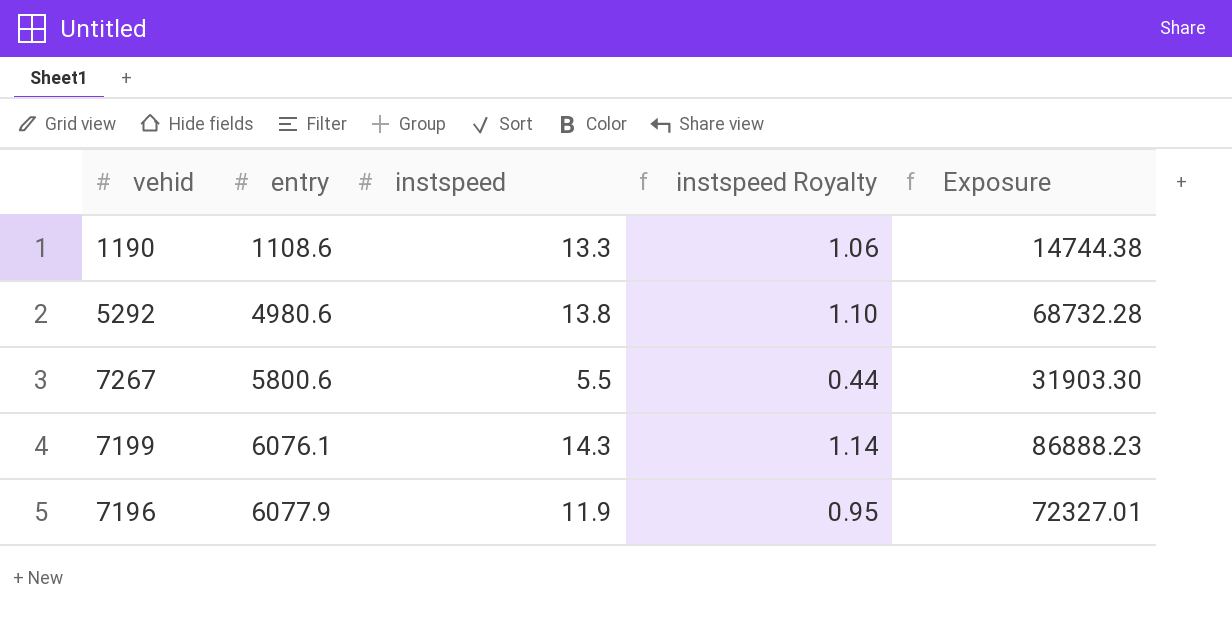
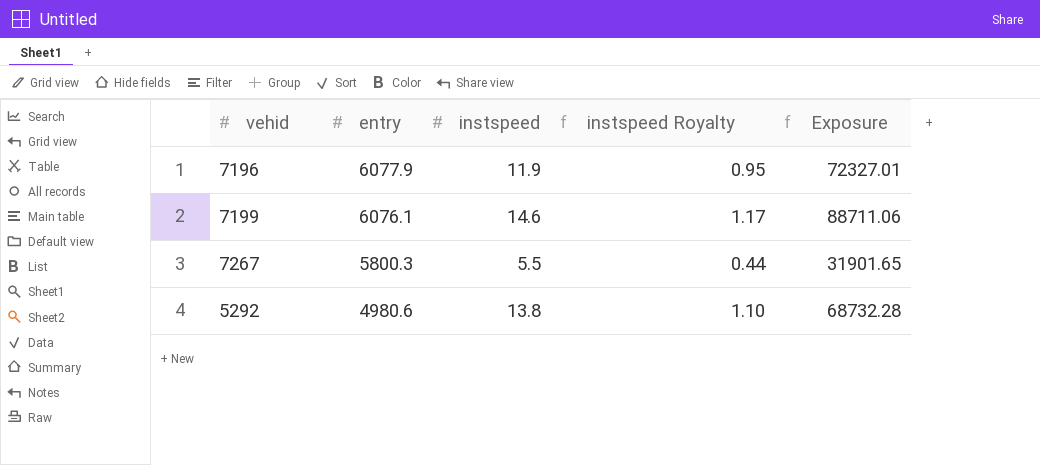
row order: entry ascending -> entry descending
row 1190: 1108.6 | 13.3 | 1.06 | 14744.38 -> none
7199 | instspeed: 14.3 -> 14.6
7199 | instspeed Royalty: 1.14 -> 1.17
7199 | Exposure: 86888.23 -> 88711.06
7267 | entry: 5800.6 -> 5800.3
7267 | Exposure: 31903.30 -> 31901.65

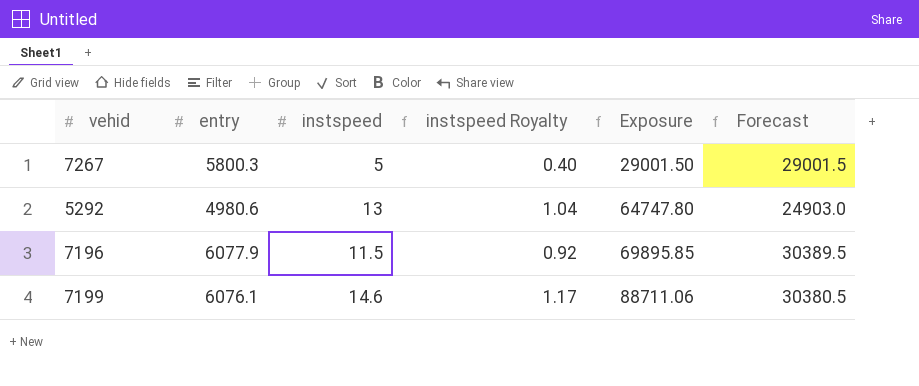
row order: entry descending -> Exposure ascending
column Forecast | formula: none -> [entry] * 5
7267 | instspeed: 5.5 -> 5
7267 | instspeed Royalty: 0.44 -> 0.40
7267 | Exposure: 31901.65 -> 29001.50
5292 | instspeed: 13.8 -> 13
5292 | instspeed Royalty: 1.10 -> 1.04
5292 | Exposure: 68732.28 -> 64747.80
7196 | instspeed: 11.9 -> 11.5
7196 | instspeed Royalty: 0.95 -> 0.92
7196 | Exposure: 72327.01 -> 69895.85

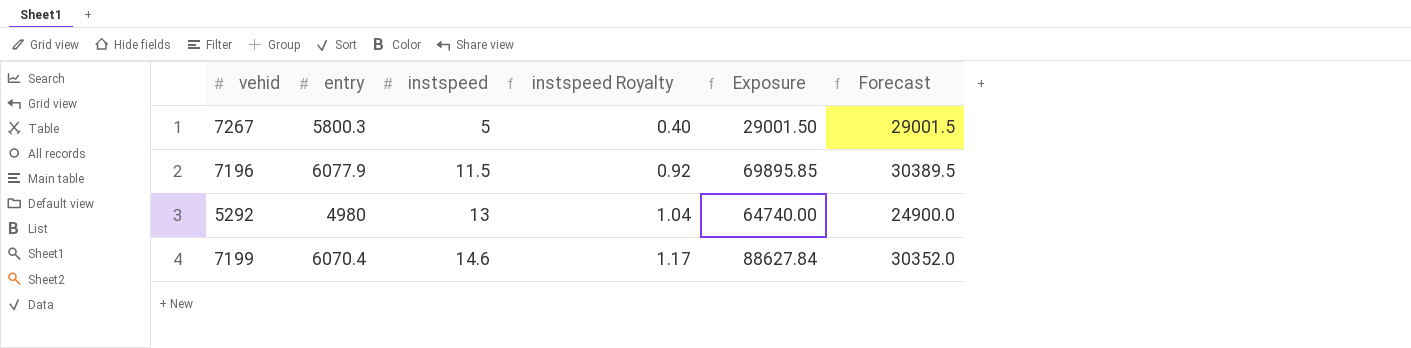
row order: Exposure ascending -> instspeed ascending
5292 | entry: 4980.6 -> 4980
5292 | Exposure: 64747.80 -> 64740.00
5292 | Forecast: 24903.0 -> 24900.0
7199 | entry: 6076.1 -> 6070.4
7199 | Exposure: 88711.06 -> 88627.84
7199 | Forecast: 30380.5 -> 30352.0

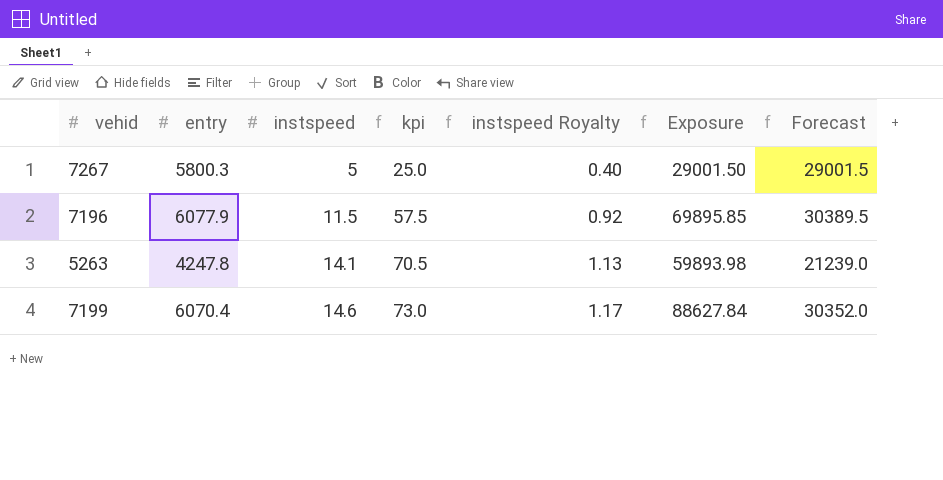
column kpi | formula: none -> [instspeed] * 5
row 5292: 4980 | 13 | 1.04 | 64740.00 | 24900.0 -> none
row 5263: none -> 4247.8 | 14.1 | 70.5 | 1.13 | 59893.98 | 21239.0

